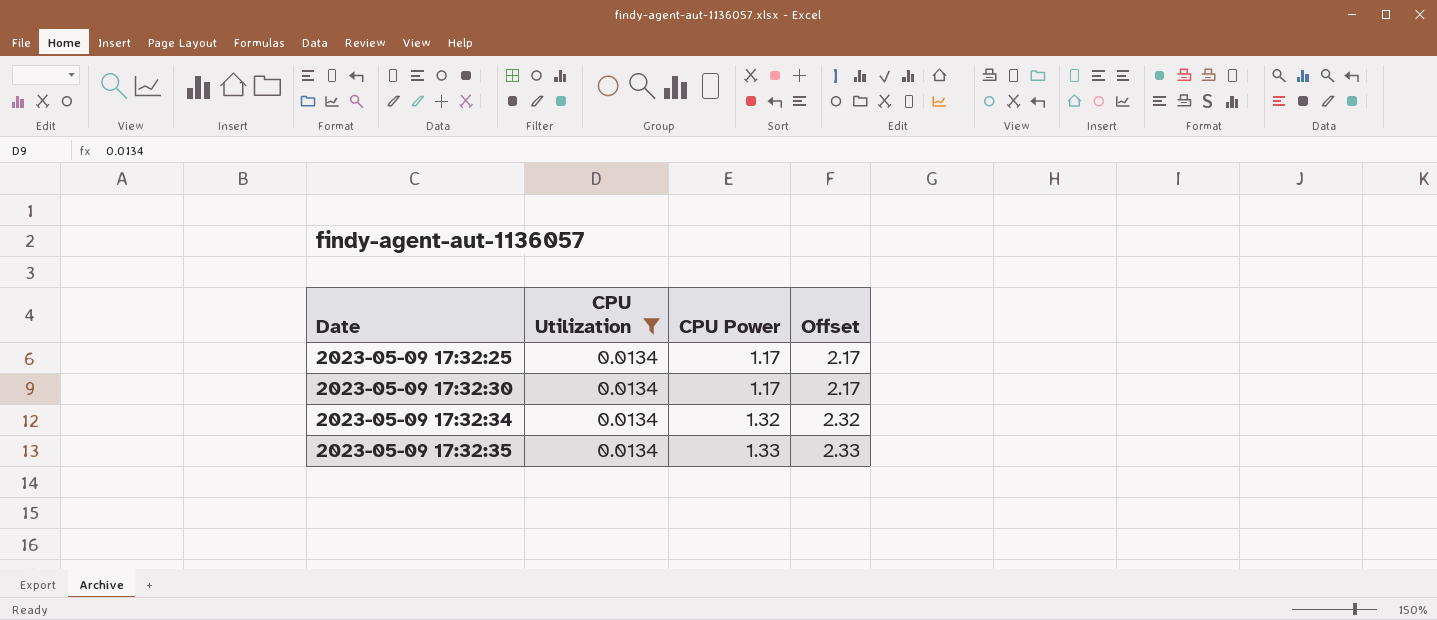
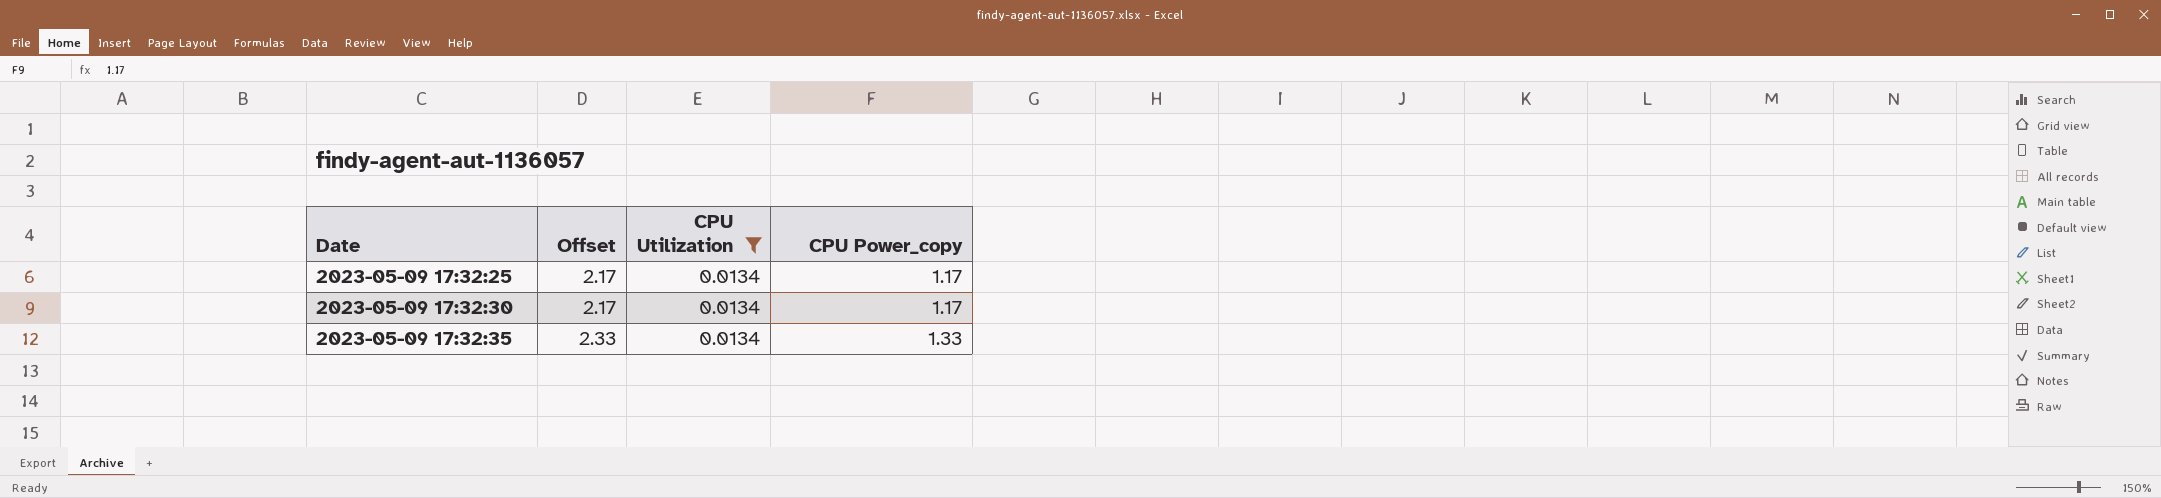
column Offset | position: 4 -> 2
column name: CPU Power -> CPU Power_copy
row 2023-05-09 17:32:34: 0.0134 | 1.32 | 2.32 -> none

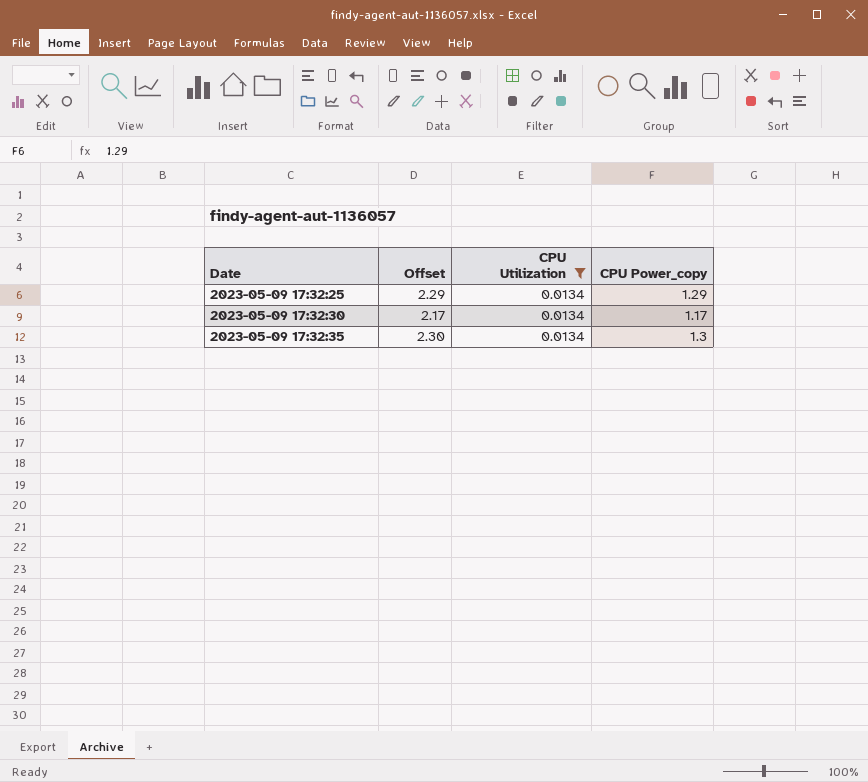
2023-05-09 17:32:25 | Offset: 2.17 -> 2.29
2023-05-09 17:32:25 | CPU Power_copy: 1.17 -> 1.29
2023-05-09 17:32:35 | Offset: 2.33 -> 2.30
2023-05-09 17:32:35 | CPU Power_copy: 1.33 -> 1.3

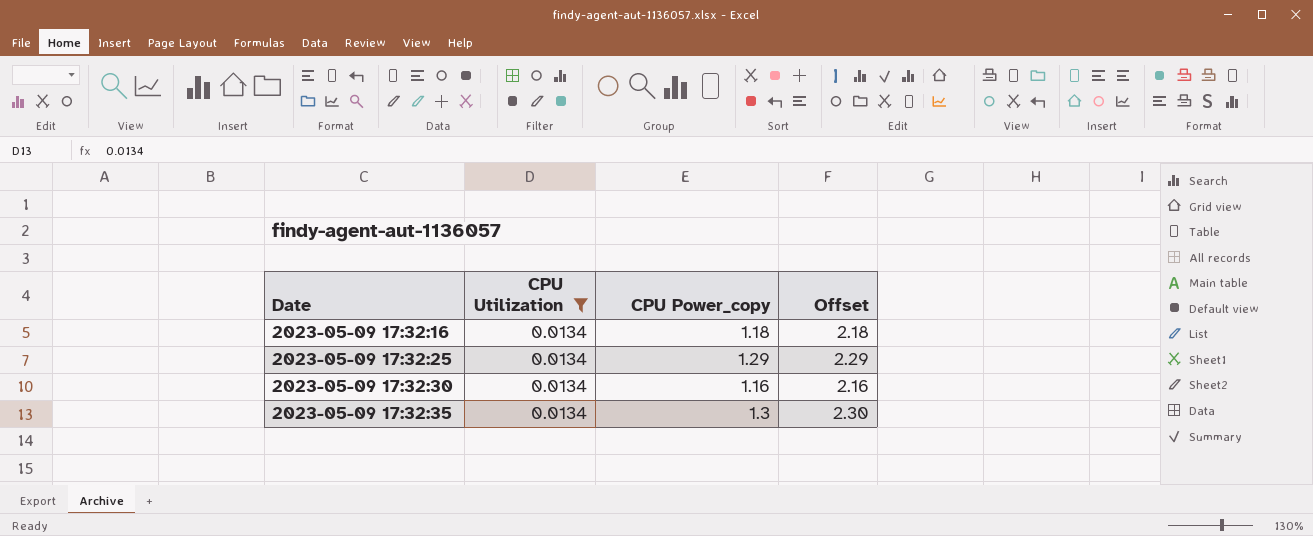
column Offset | position: 2 -> 4
row 2023-05-09 17:32:16: none -> 0.0134 | 1.18 | 2.18
2023-05-09 17:32:30 | CPU Power_copy: 1.17 -> 1.16
2023-05-09 17:32:30 | Offset: 2.17 -> 2.16

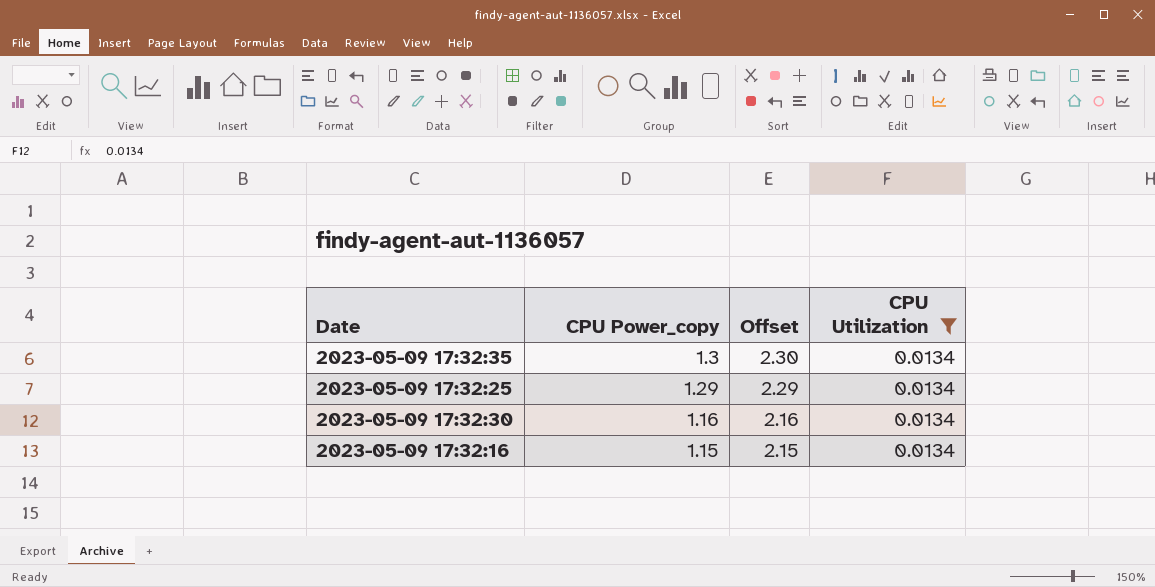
row order: Date ascending -> CPU Power_copy descending
column CPU Utilization | position: 2 -> 4
2023-05-09 17:32:16 | CPU Power_copy: 1.18 -> 1.15
2023-05-09 17:32:16 | Offset: 2.18 -> 2.15

